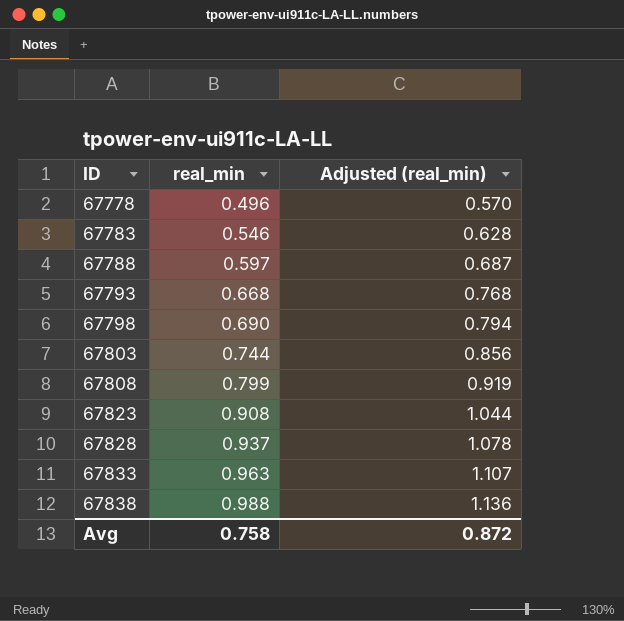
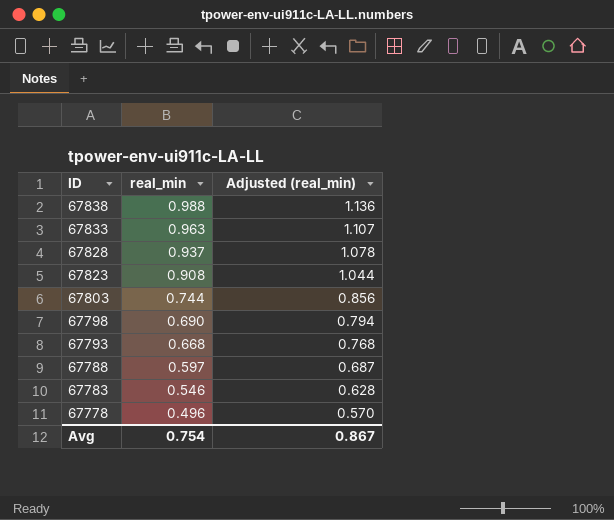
row order: ID ascending -> ID descending
row 67808: 0.799 | 0.919 -> none
Avg | real_min: 0.758 -> 0.754
Avg | Adjusted (real_min): 0.872 -> 0.867

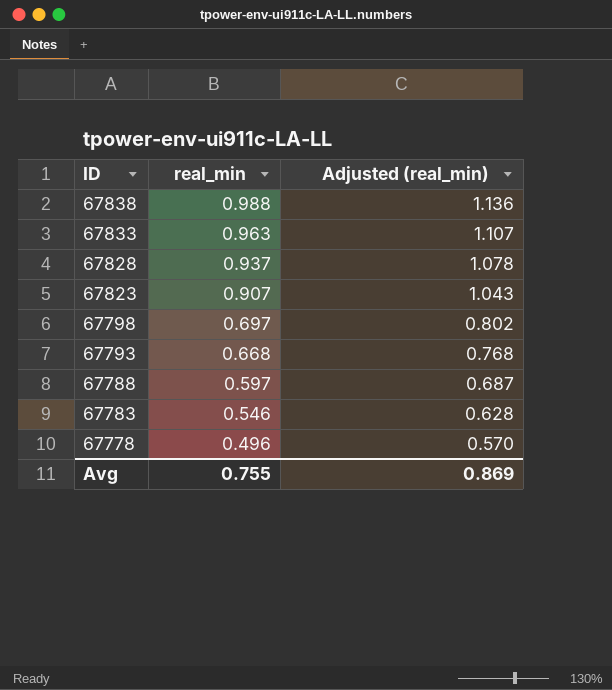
row 67803: 0.744 | 0.856 -> none
67823 | real_min: 0.908 -> 0.907
67823 | Adjusted (real_min): 1.044 -> 1.043
67798 | real_min: 0.690 -> 0.697
67798 | Adjusted (real_min): 0.794 -> 0.802
Avg | real_min: 0.754 -> 0.755
Avg | Adjusted (real_min): 0.867 -> 0.869

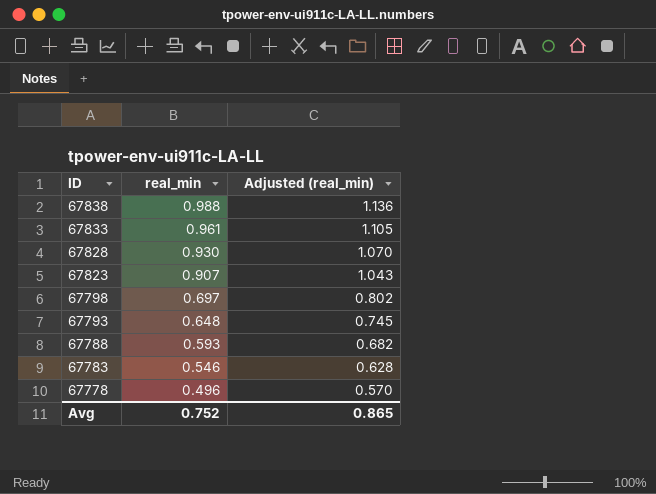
67833 | real_min: 0.963 -> 0.961
67833 | Adjusted (real_min): 1.107 -> 1.105
67828 | real_min: 0.937 -> 0.930
67828 | Adjusted (real_min): 1.078 -> 1.070
67793 | real_min: 0.668 -> 0.648
67793 | Adjusted (real_min): 0.768 -> 0.745
67788 | real_min: 0.597 -> 0.593
67788 | Adjusted (real_min): 0.687 -> 0.682
Avg | real_min: 0.755 -> 0.752
Avg | Adjusted (real_min): 0.869 -> 0.865

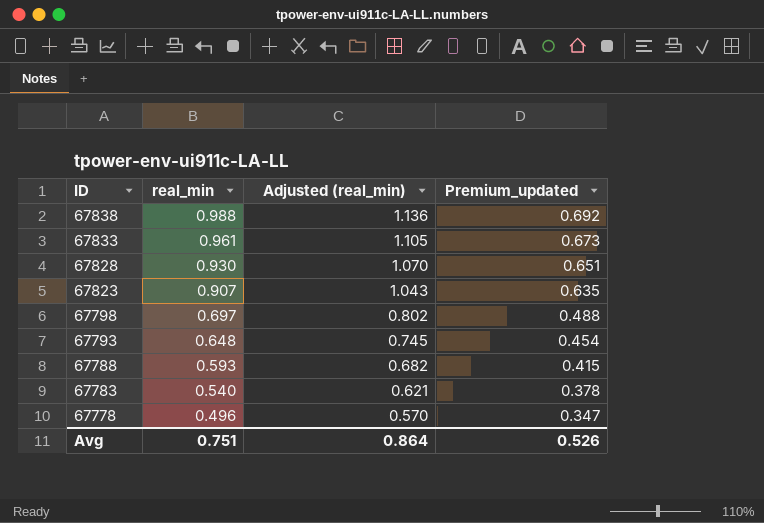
column Premium_updated | formula: none -> [real_min] * 0.7
67783 | real_min: 0.546 -> 0.540
67783 | Adjusted (real_min): 0.628 -> 0.621
Avg | real_min: 0.752 -> 0.751
Avg | Adjusted (real_min): 0.865 -> 0.864

